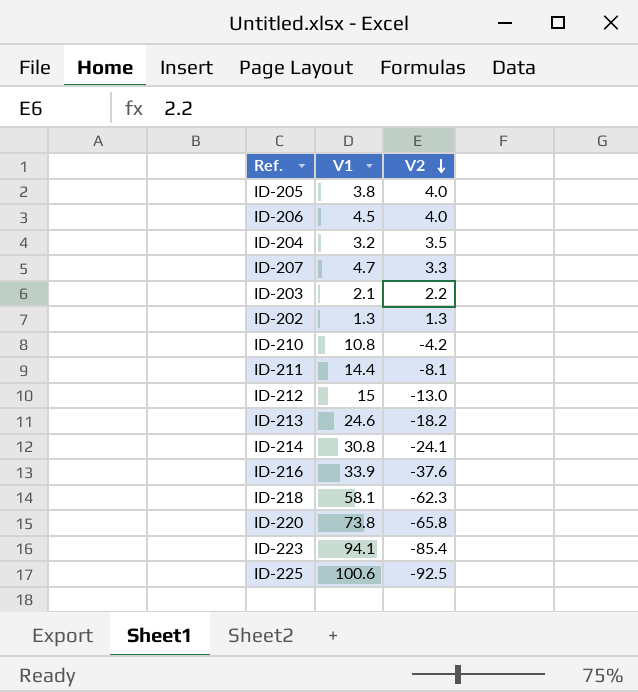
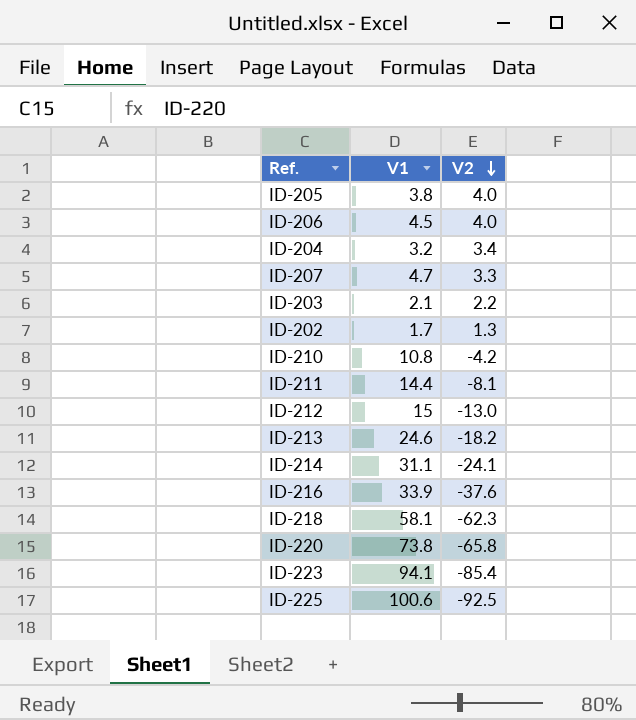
ID-204 | V2: 3.5 -> 3.4
ID-202 | V1: 1.3 -> 1.7
ID-214 | V1: 30.8 -> 31.1

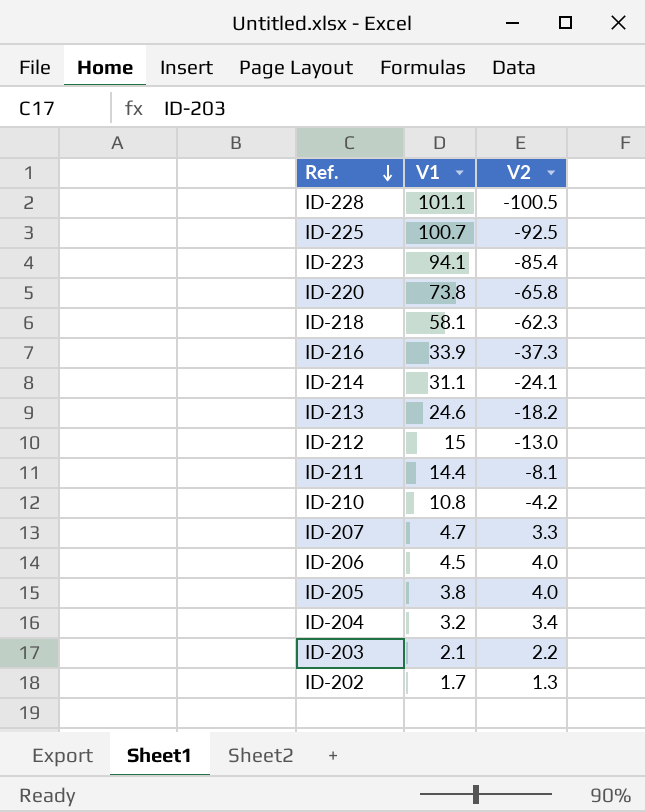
row order: V2 descending -> Ref. descending
row ID-228: none -> 101.1 | -100.5
ID-225 | V1: 100.6 -> 100.7
ID-216 | V2: -37.6 -> -37.3

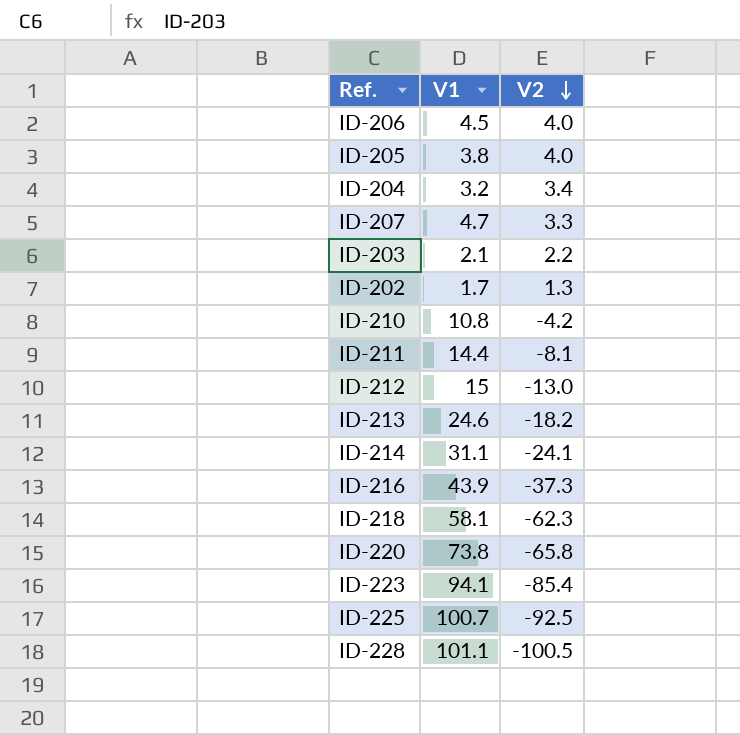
row order: Ref. descending -> V2 descending
ID-216 | V1: 33.9 -> 43.9

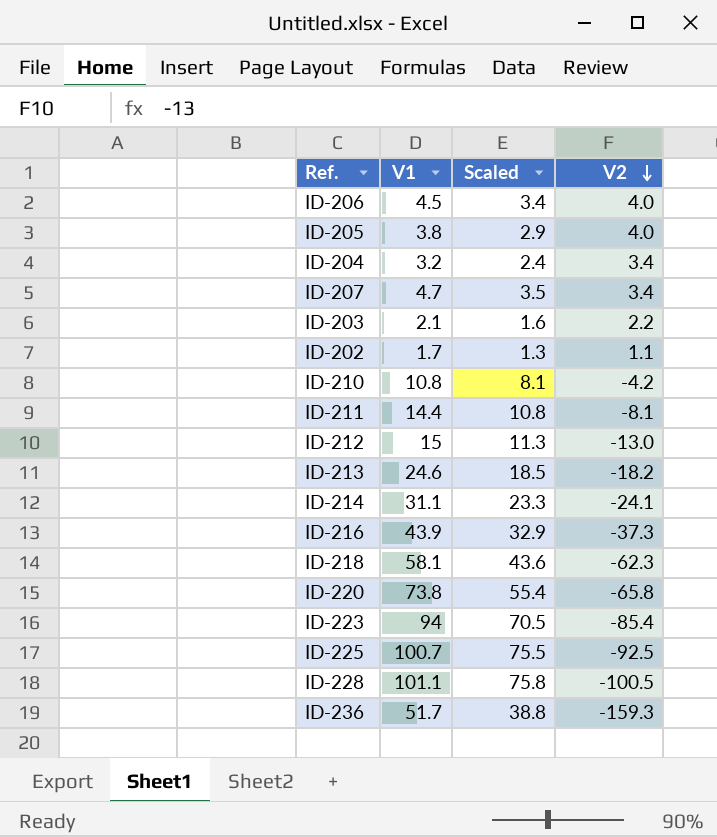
column Scaled | formula: none -> [V1] * 0.75
ID-207 | V2: 3.3 -> 3.4
ID-202 | V2: 1.3 -> 1.1
ID-223 | V1: 94.1 -> 94
row ID-236: none -> 51.7 | 38.8 | -159.3

